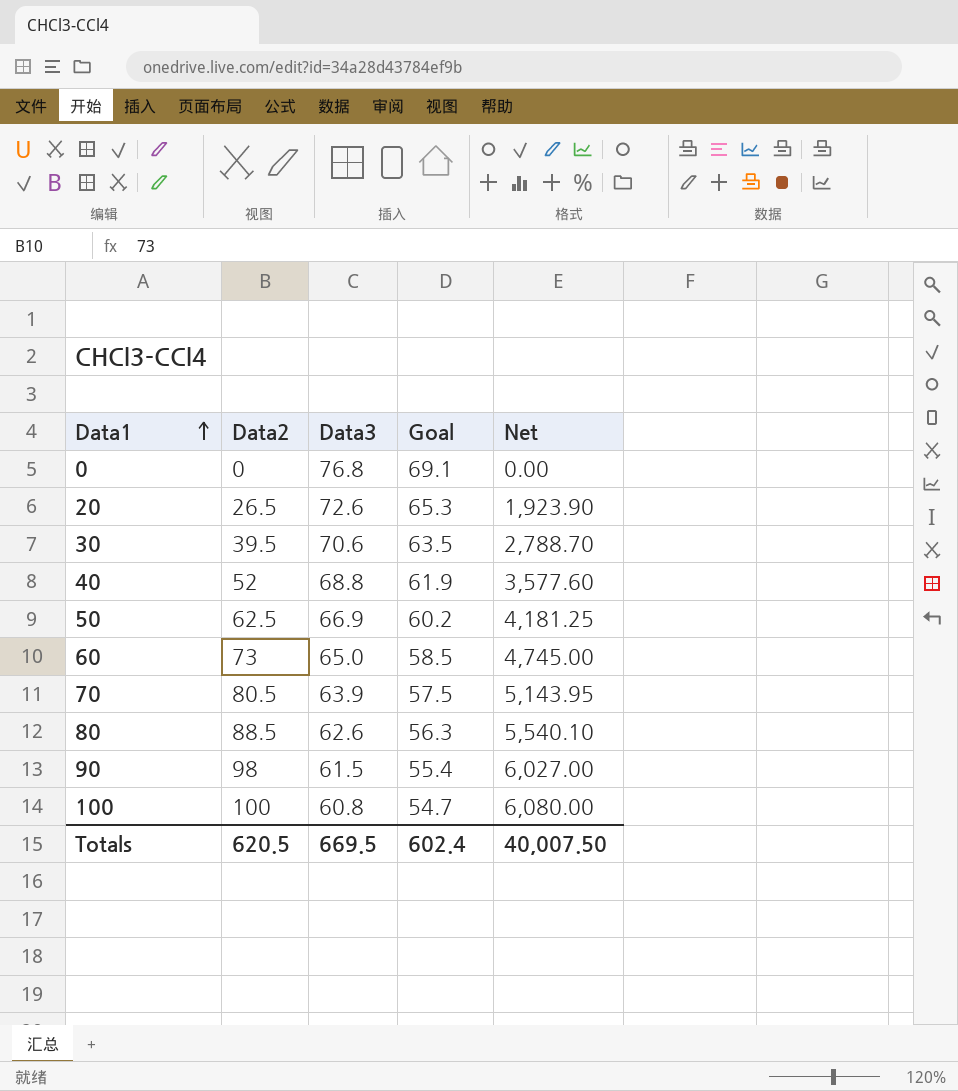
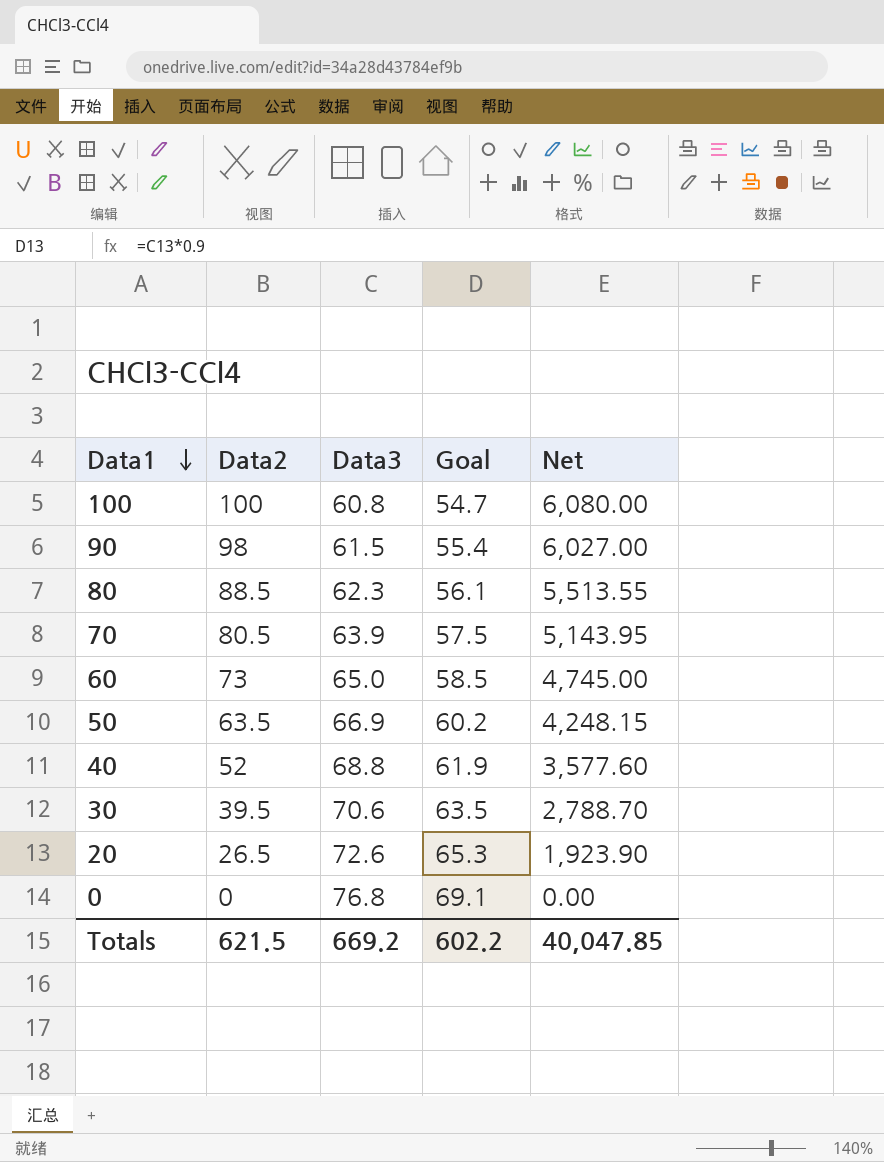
row order: Data1 ascending -> Data1 descending
80 | Data3: 62.6 -> 62.3
80 | Goal: 56.3 -> 56.1
80 | Net: 5,540.10 -> 5,513.55
50 | Data2: 62.5 -> 63.5
50 | Net: 4,181.25 -> 4,248.15
Totals | Data2: 620.5 -> 621.5
Totals | Data3: 669.5 -> 669.2
Totals | Goal: 602.4 -> 602.2
Totals | Net: 40,007.50 -> 40,047.85

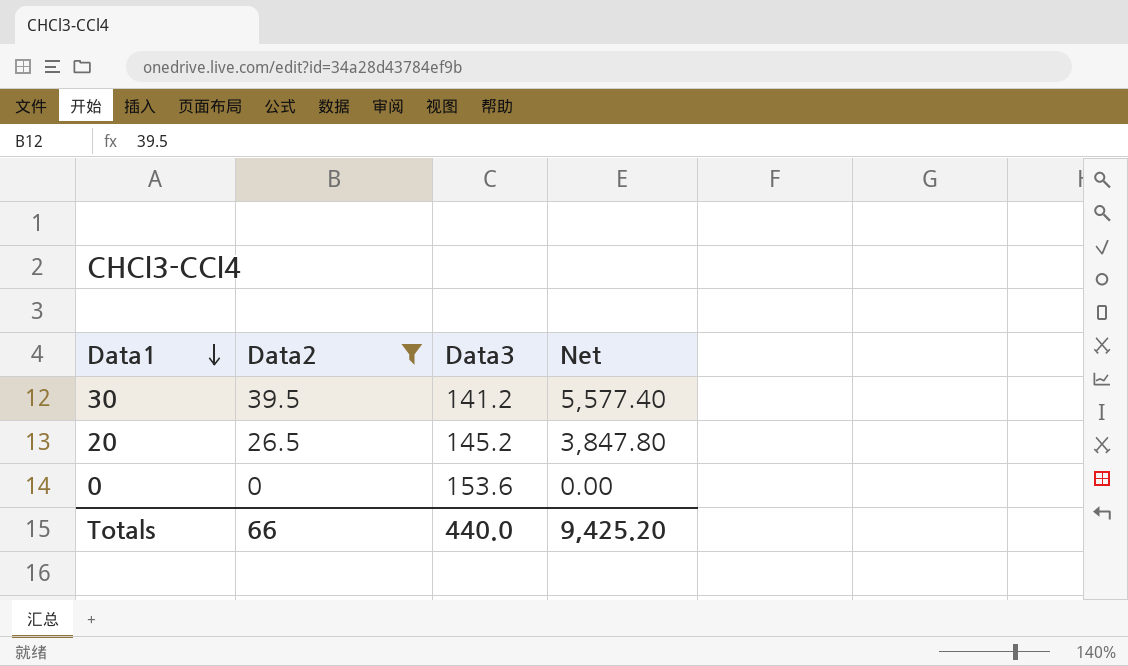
filter: none -> Data2 <= 39.5
column Goal | formula: [Data3] * 0.9 -> none
30 | Data3: 70.6 -> 141.2
30 | Net: 2,788.70 -> 5,577.40
20 | Data3: 72.6 -> 145.2
20 | Net: 1,923.90 -> 3,847.80
0 | Data3: 76.8 -> 153.6
Totals | Data2: 621.5 -> 66
Totals | Data3: 669.2 -> 440.0
Totals | Net: 40,047.85 -> 9,425.20

